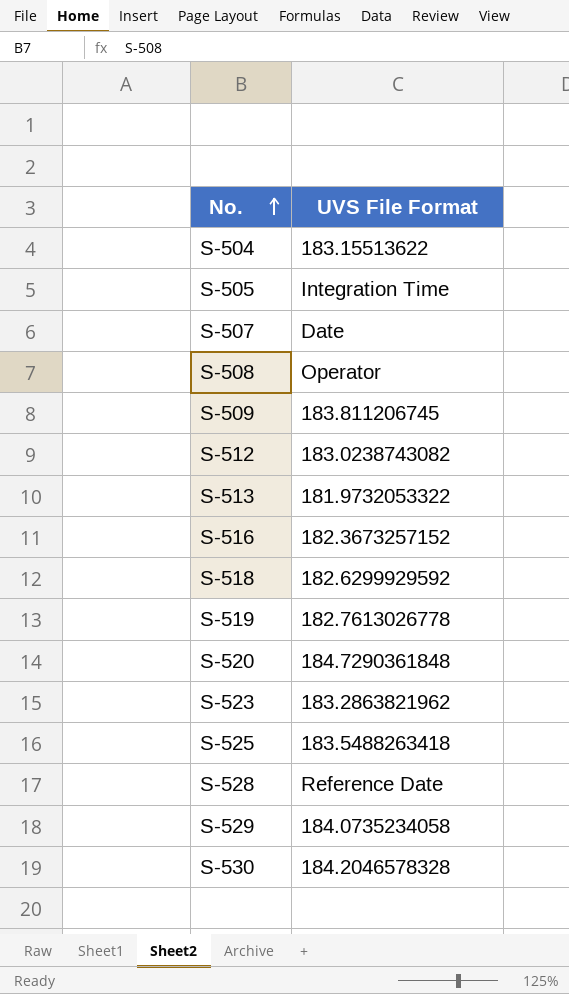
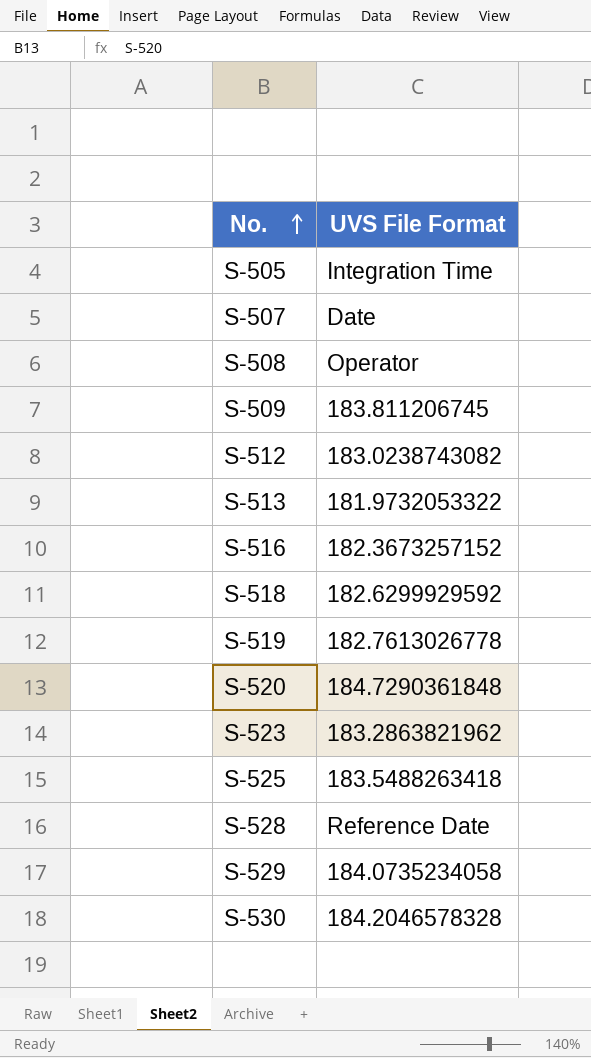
row S-504: 183.15513622 -> none

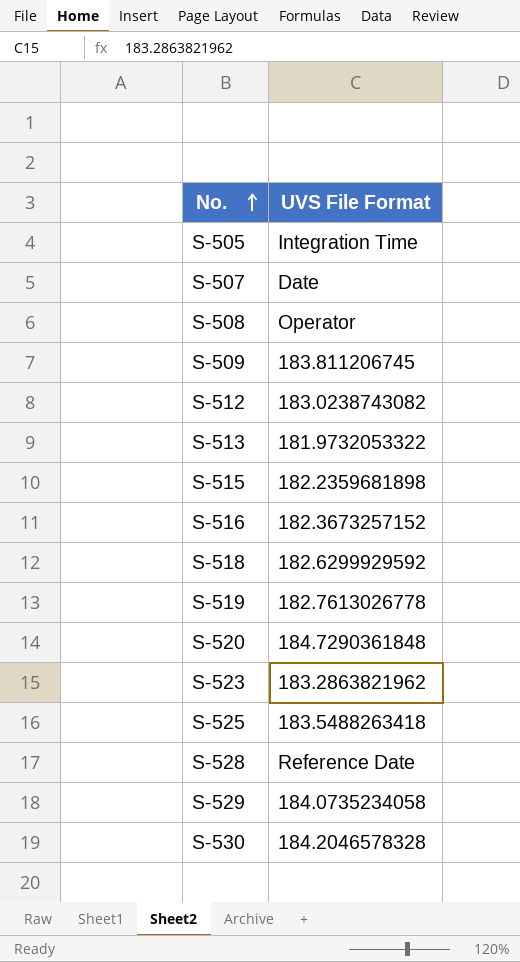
row S-515: none -> 182.2359681898

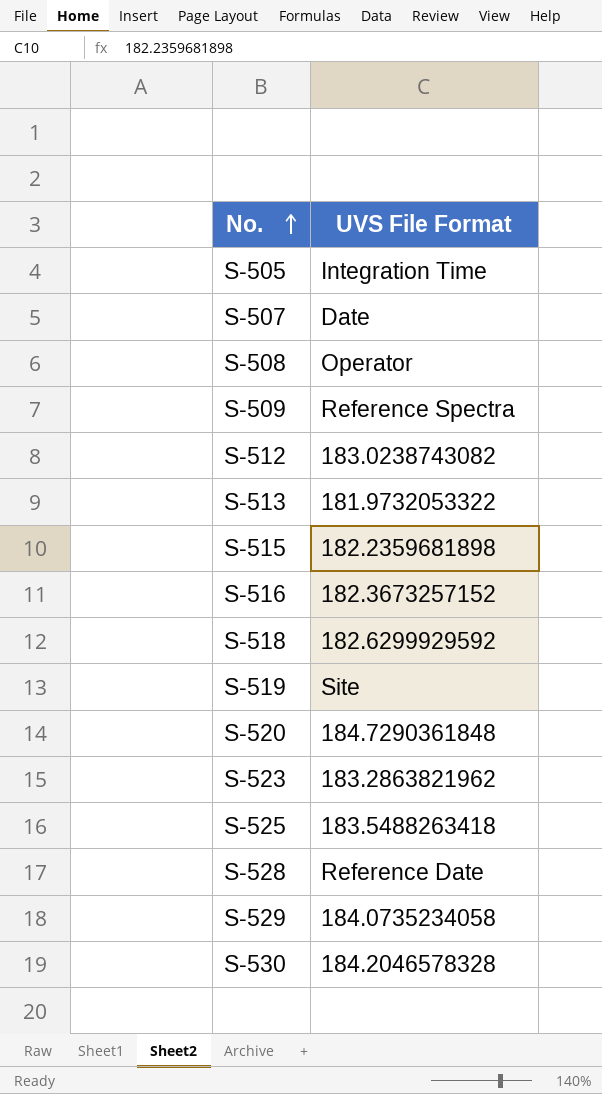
S-509 | UVS File Format: 183.811206745 -> Reference Spectra
S-519 | UVS File Format: 182.7613026778 -> Site

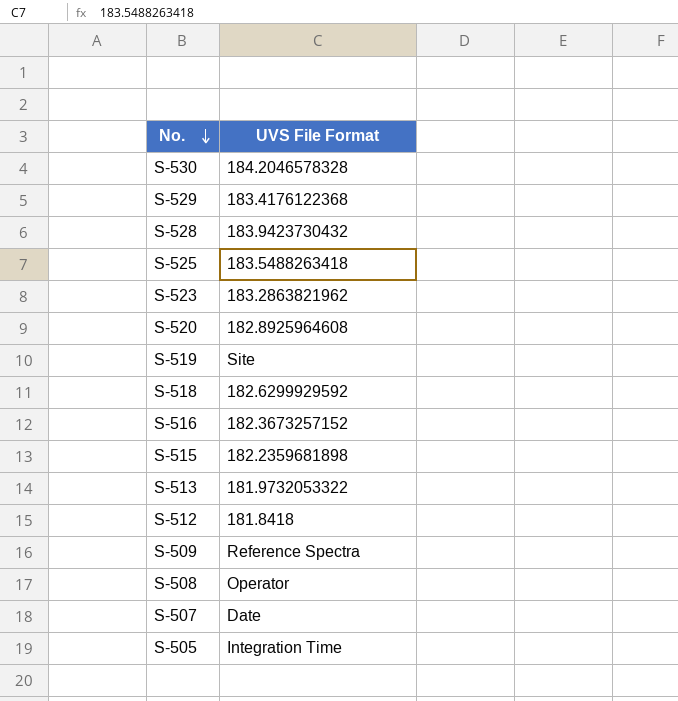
row order: No. ascending -> No. descending
S-529 | UVS File Format: 184.0735234058 -> 183.4176122368
S-528 | UVS File Format: Reference Date -> 183.9423730432
S-520 | UVS File Format: 184.7290361848 -> 182.8925964608
S-512 | UVS File Format: 183.0238743082 -> 181.8418

